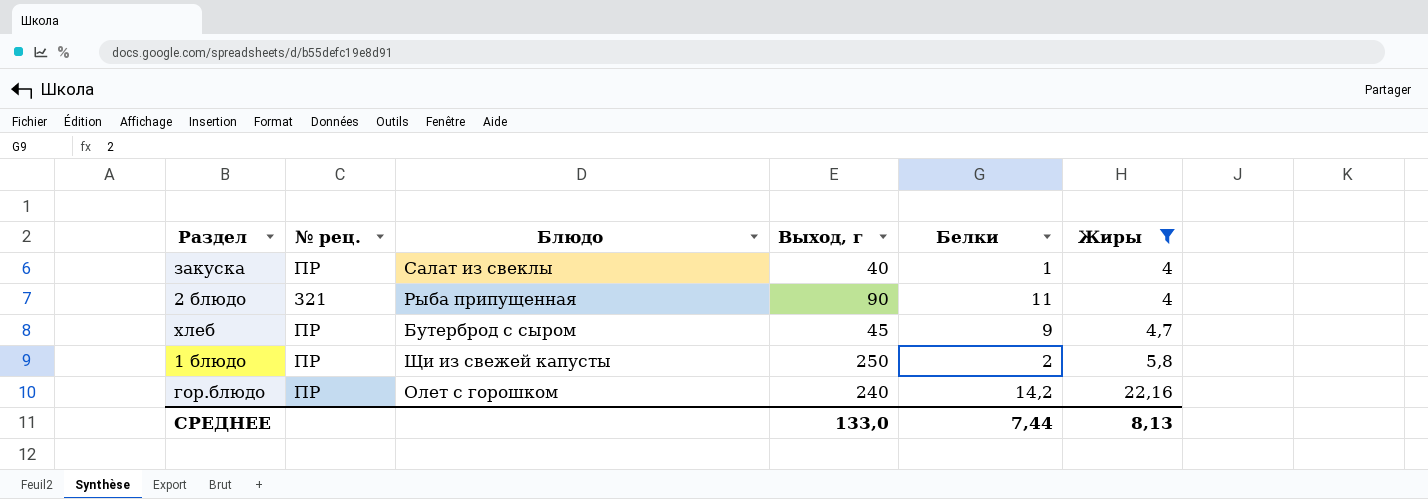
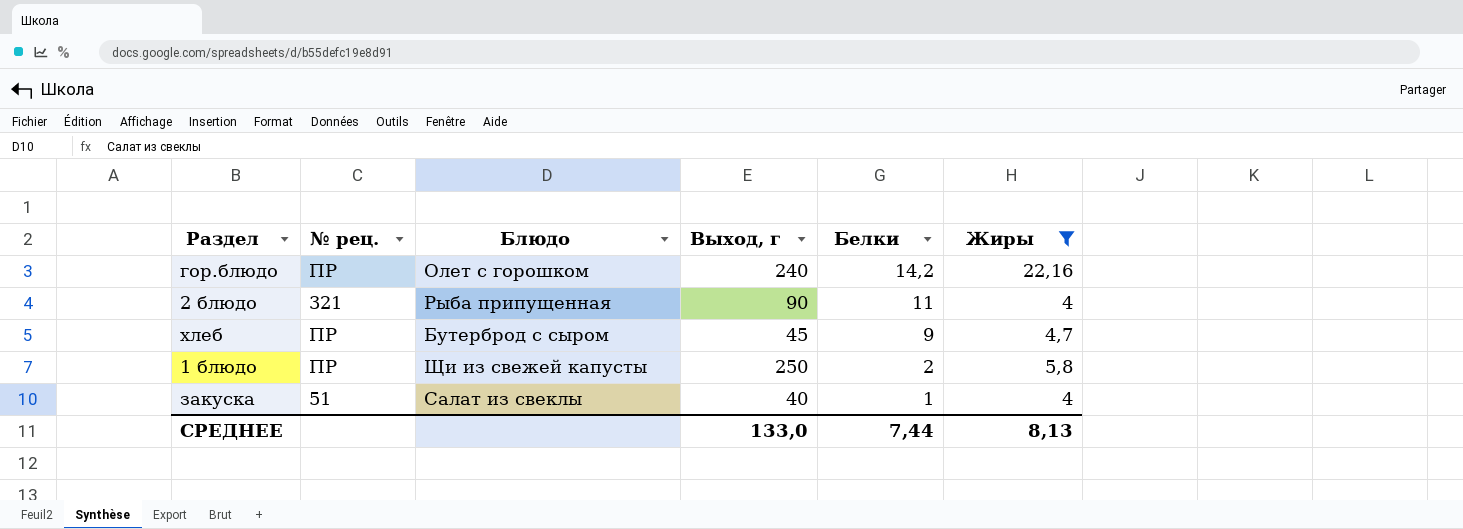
row order: Жиры ascending -> Белки descending
закуска | № рец.: ПР -> 51

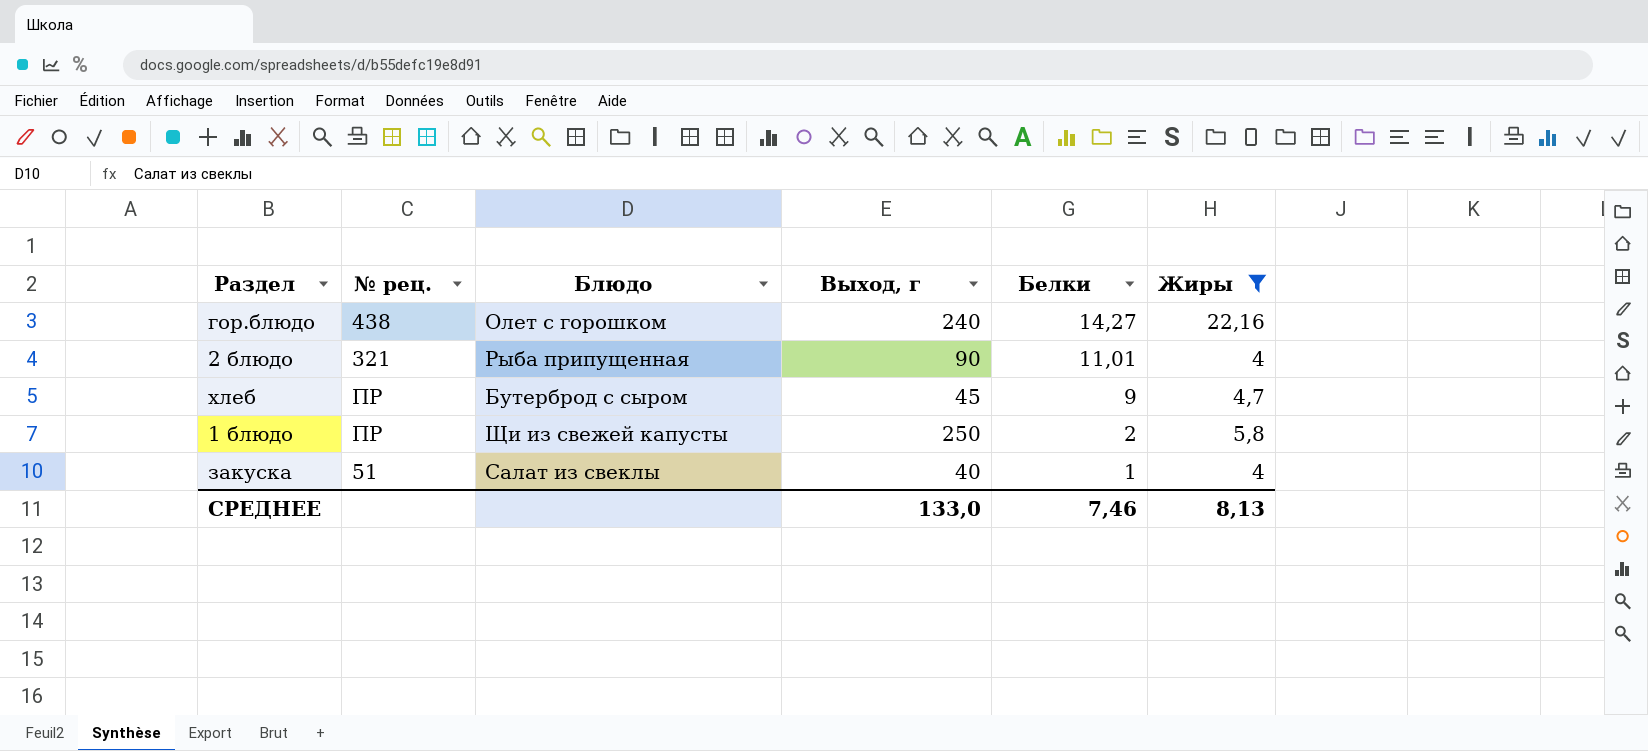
гор.блюдо | № рец.: ПР -> 438
гор.блюдо | Белки: 14,2 -> 14,27
2 блюдо | Белки: 11 -> 11,01
СРЕДНЕЕ | Белки: 7,44 -> 7,46

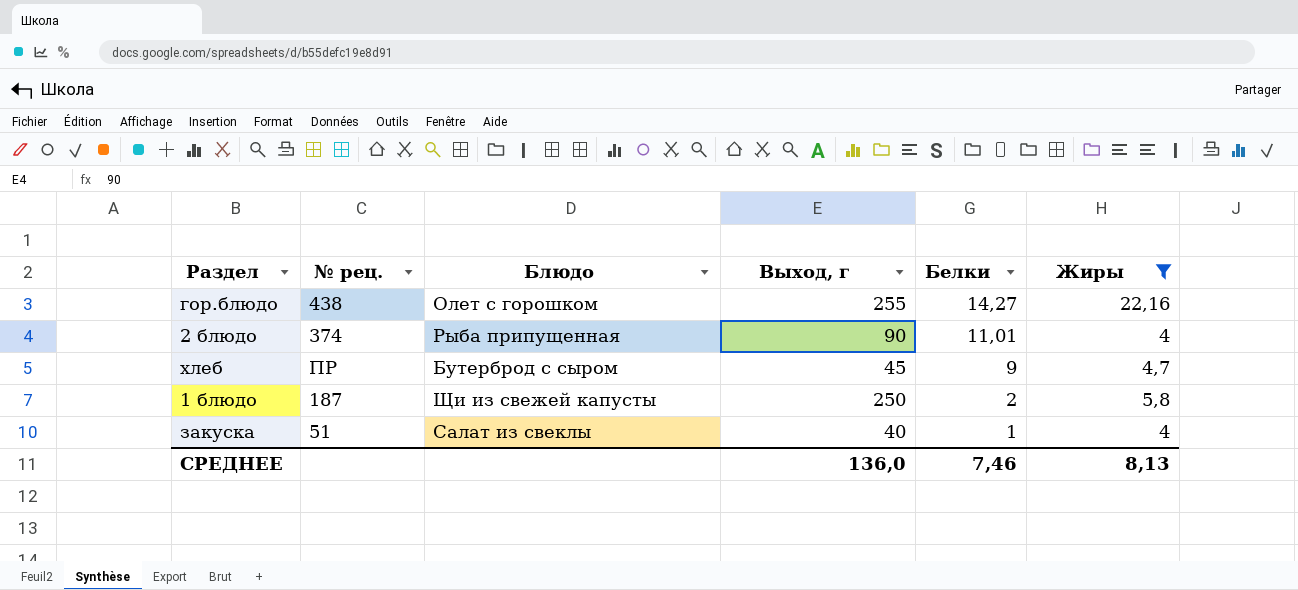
гор.блюдо | Выход, г: 240 -> 255
2 блюдо | № рец.: 321 -> 374
1 блюдо | № рец.: ПР -> 187
СРЕДНЕЕ | Выход, г: 133,0 -> 136,0

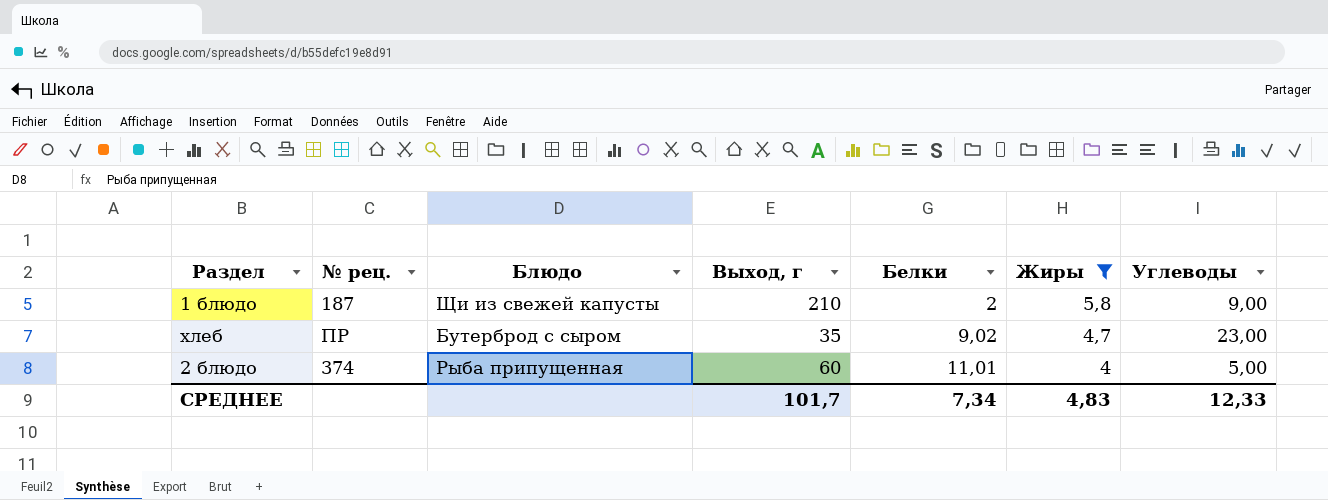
row order: Белки descending -> Белки ascending
column Углеводы | position: none -> 7
row гор.блюдо: 438 | Олет с горошком | 255 | 14,27 | 22,16 -> none
row закуска: 51 | Салат из свеклы | 40 | 1 | 4 -> none
1 блюдо | Выход, г: 250 -> 210
хлеб | Выход, г: 45 -> 35
хлеб | Белки: 9 -> 9,02
2 блюдо | Выход, г: 90 -> 60
СРЕДНЕЕ | Выход, г: 136,0 -> 101,7
СРЕДНЕЕ | Белки: 7,46 -> 7,34
СРЕДНЕЕ | Жиры: 8,13 -> 4,83

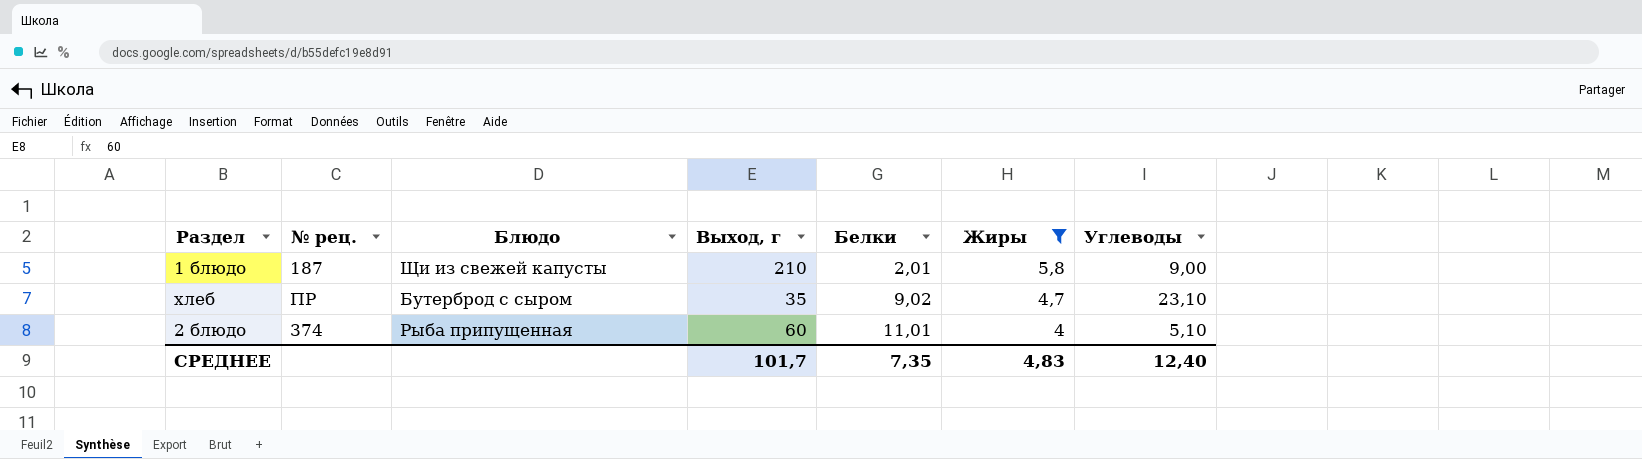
1 блюдо | Белки: 2 -> 2,01
хлеб | Углеводы: 23,00 -> 23,10
2 блюдо | Углеводы: 5,00 -> 5,10
СРЕДНЕЕ | Белки: 7,34 -> 7,35
СРЕДНЕЕ | Углеводы: 12,33 -> 12,40

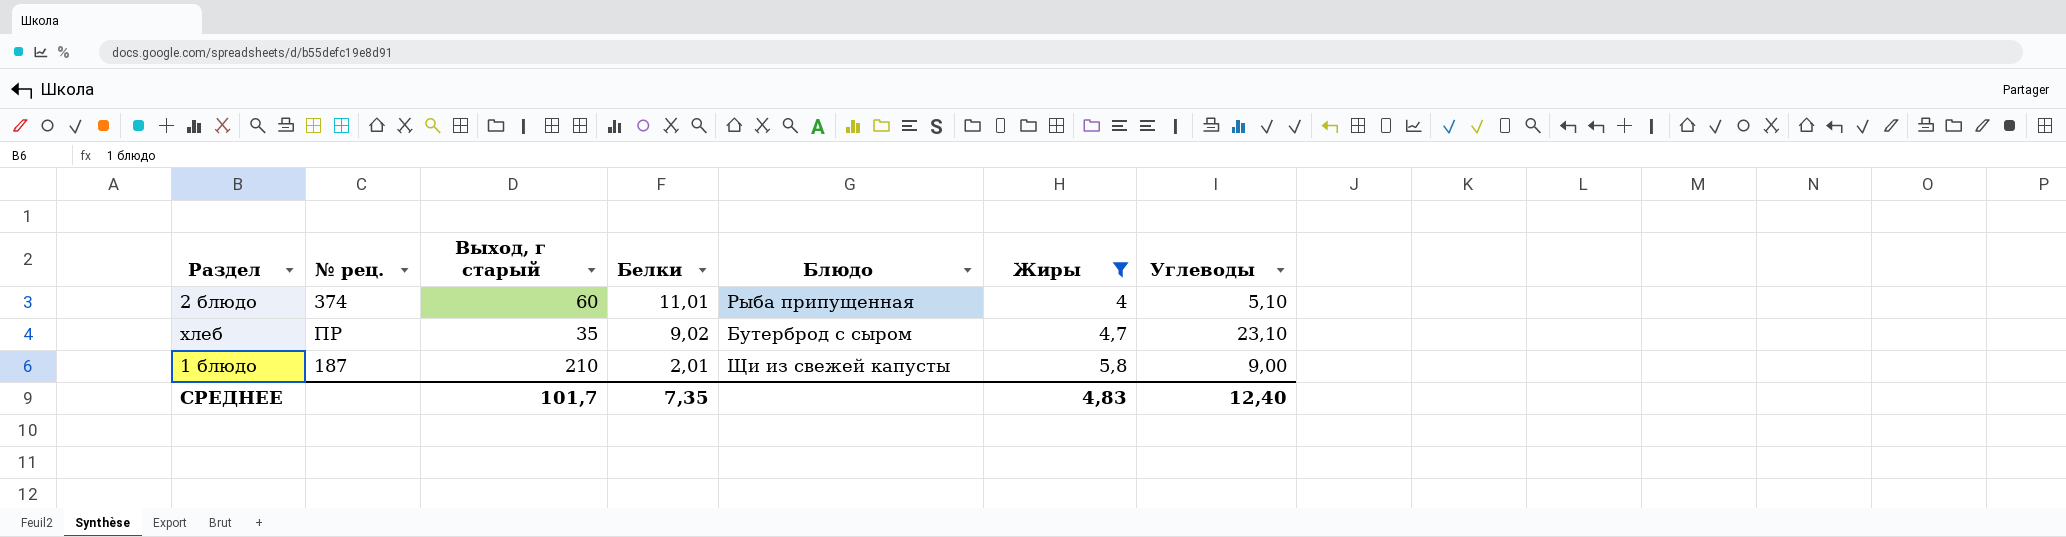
row order: Белки ascending -> Белки descending
column name: Выход, г -> Выход, г старый
column Блюдо | position: 3 -> 5

